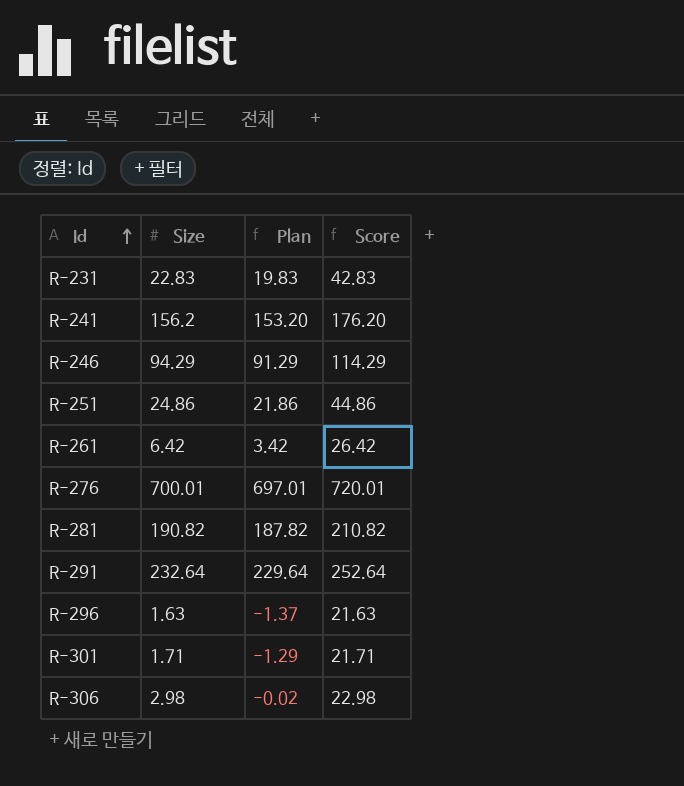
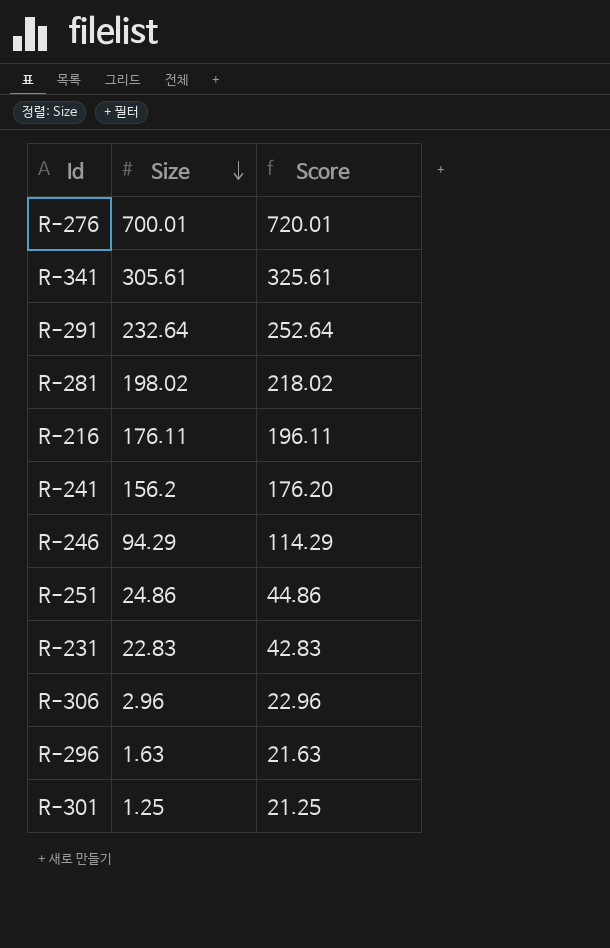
row order: Id ascending -> Size descending
column Plan | formula: [Size] - 3 -> none
row R-261: 6.42 | 3.42 | 26.42 -> none
row R-341: none -> 305.61 | 325.61
R-281 | Size: 190.82 -> 198.02
R-281 | Score: 210.82 -> 218.02
row R-216: none -> 176.11 | 196.11
R-306 | Size: 2.98 -> 2.96
R-306 | Score: 22.98 -> 22.96
R-301 | Size: 1.71 -> 1.25
R-301 | Score: 21.71 -> 21.25

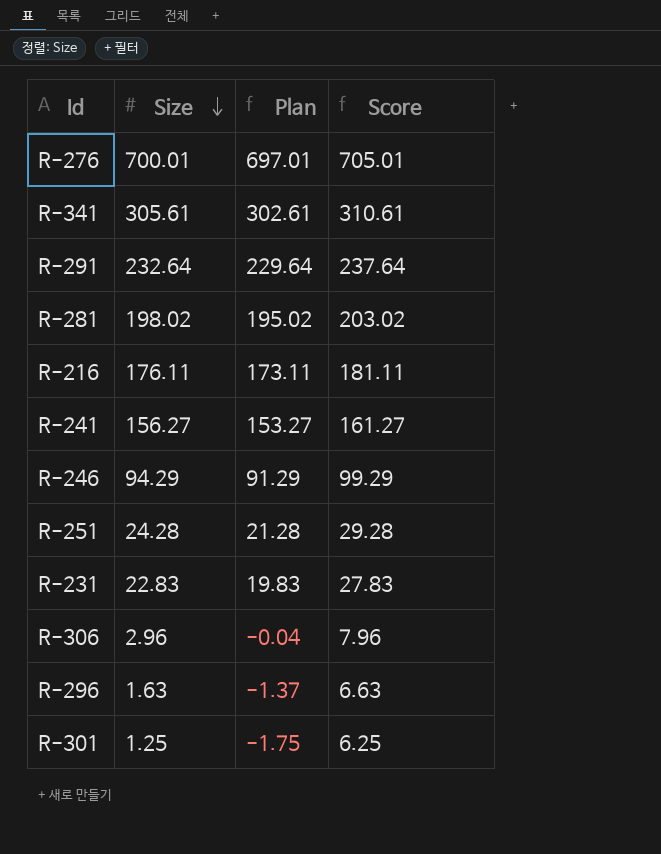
column Plan | formula: none -> [Size] - 3
column Score | formula: [Size] + 20 -> [Size] + 5
R-241 | Size: 156.2 -> 156.27
R-251 | Size: 24.86 -> 24.28

